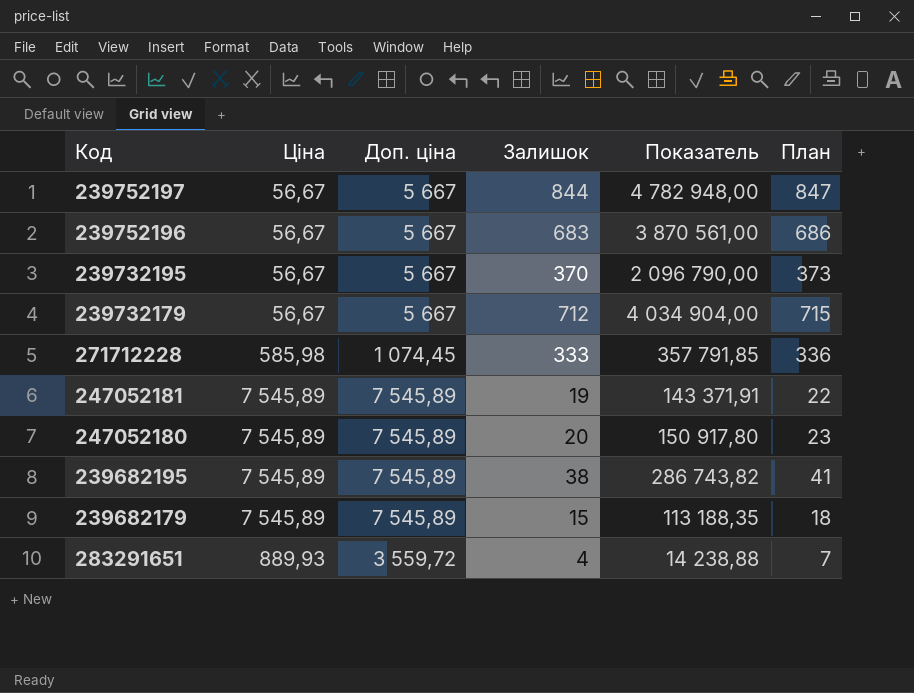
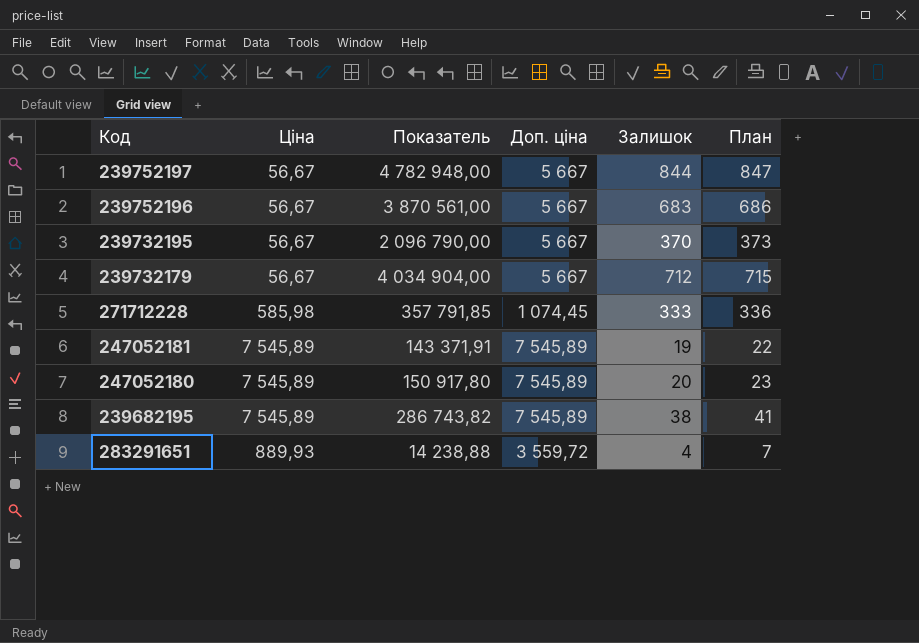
column Показатель | position: 5 -> 3
row 239682179: 7 545,89 | 7 545,89 | 15 | 113 188,35 | 18 -> none

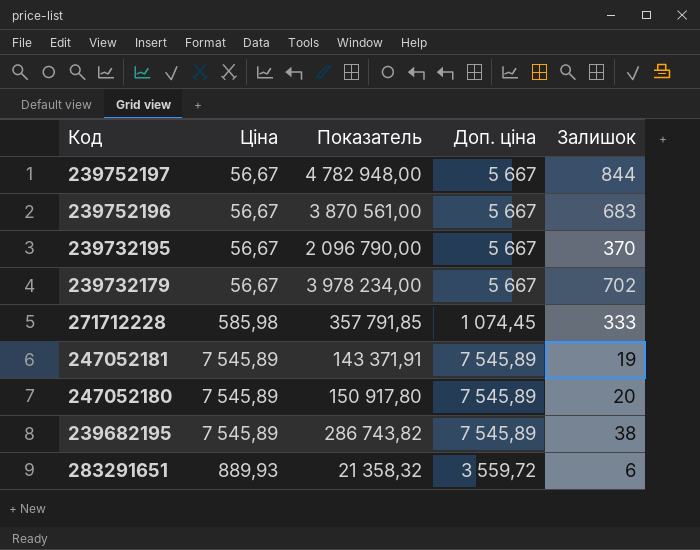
column План | formula: [Залишок] + 3 -> none
239732179 | Показатель: 4 034 904,00 -> 3 978 234,00
239732179 | Залишок: 712 -> 702
283291651 | Показатель: 14 238,88 -> 21 358,32
283291651 | Залишок: 4 -> 6

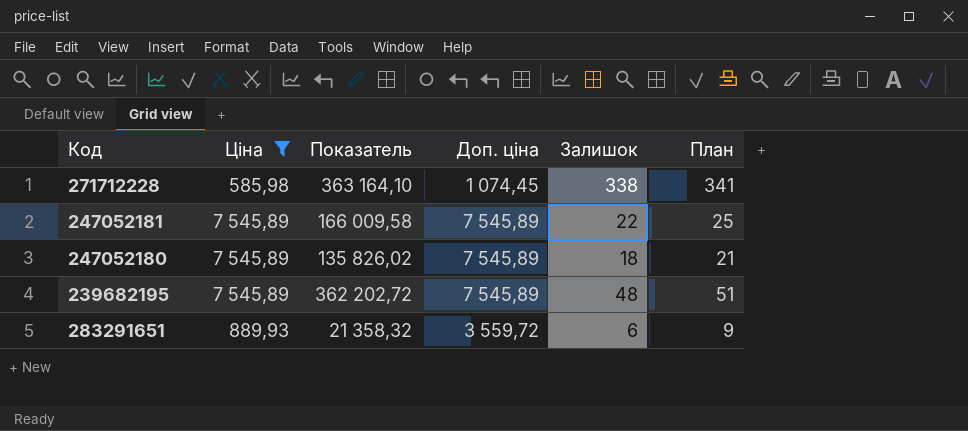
filter: none -> Ціна != 56,67
column План | formula: none -> [Залишок] + 3
271712228 | Показатель: 357 791,85 -> 363 164,10
271712228 | Залишок: 333 -> 338
247052181 | Показатель: 143 371,91 -> 166 009,58
247052181 | Залишок: 19 -> 22
247052180 | Показатель: 150 917,80 -> 135 826,02
247052180 | Залишок: 20 -> 18
239682195 | Показатель: 286 743,82 -> 362 202,72
239682195 | Залишок: 38 -> 48

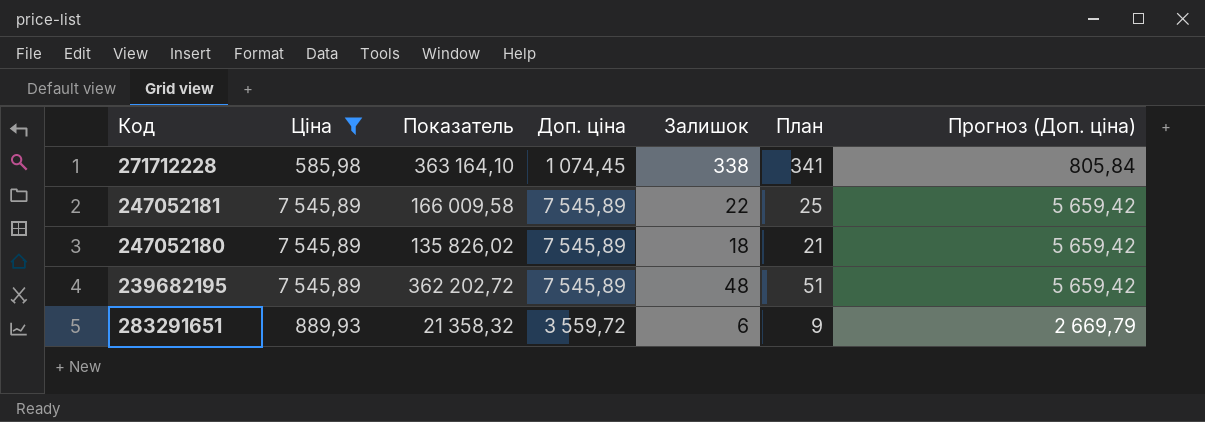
column Прогноз (Доп. ціна) | formula: none -> [Доп. ціна] * 0,75

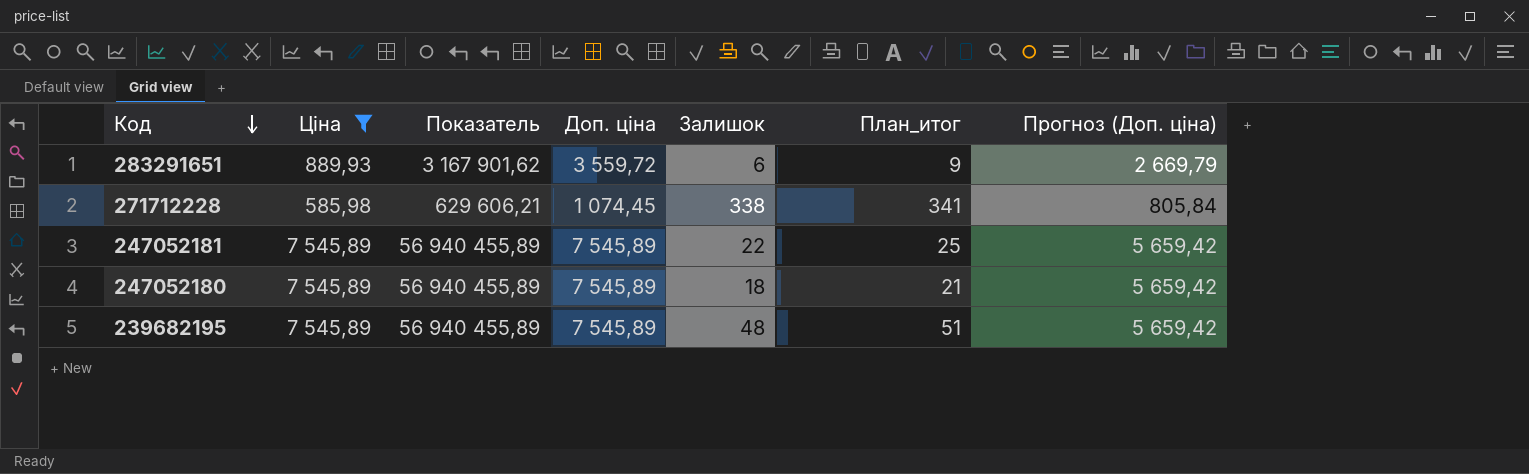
row order: none -> Код descending
column Показатель | formula: [Доп. ціна] * [Залишок] -> [Ціна] * [Доп. ціна]
column name: План -> План_итог

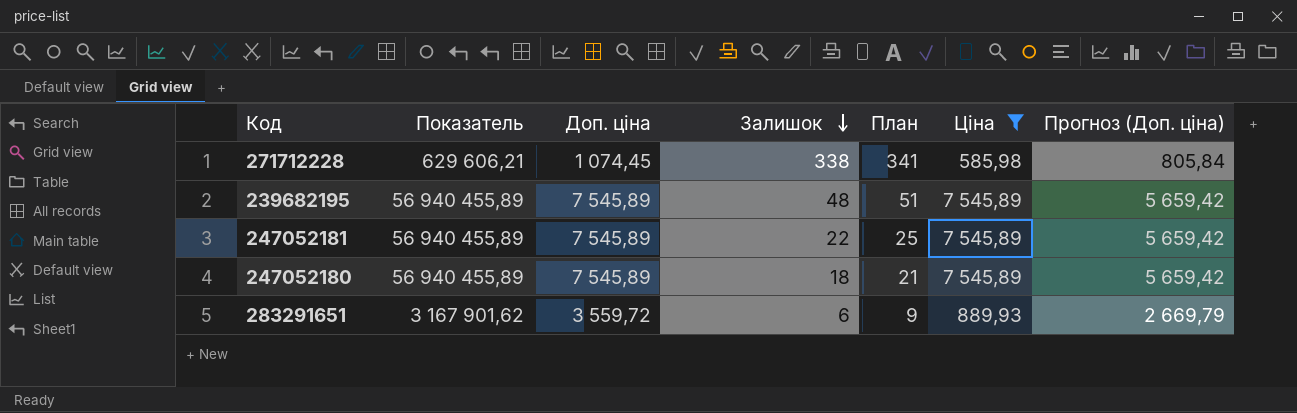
row order: Код descending -> Залишок descending
column name: План_итог -> План
column Ціна | position: 2 -> 6

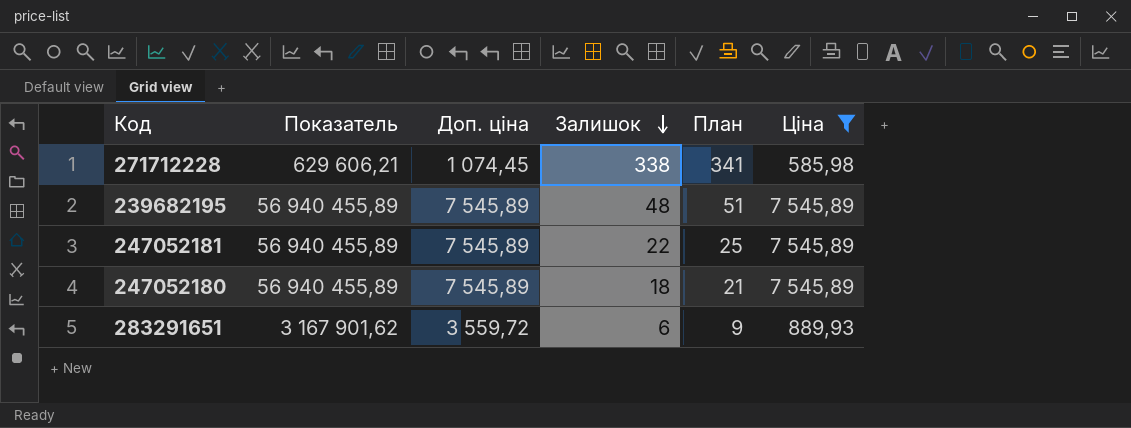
column Прогноз (Доп. ціна) | formula: [Доп. ціна] * 0,75 -> none

